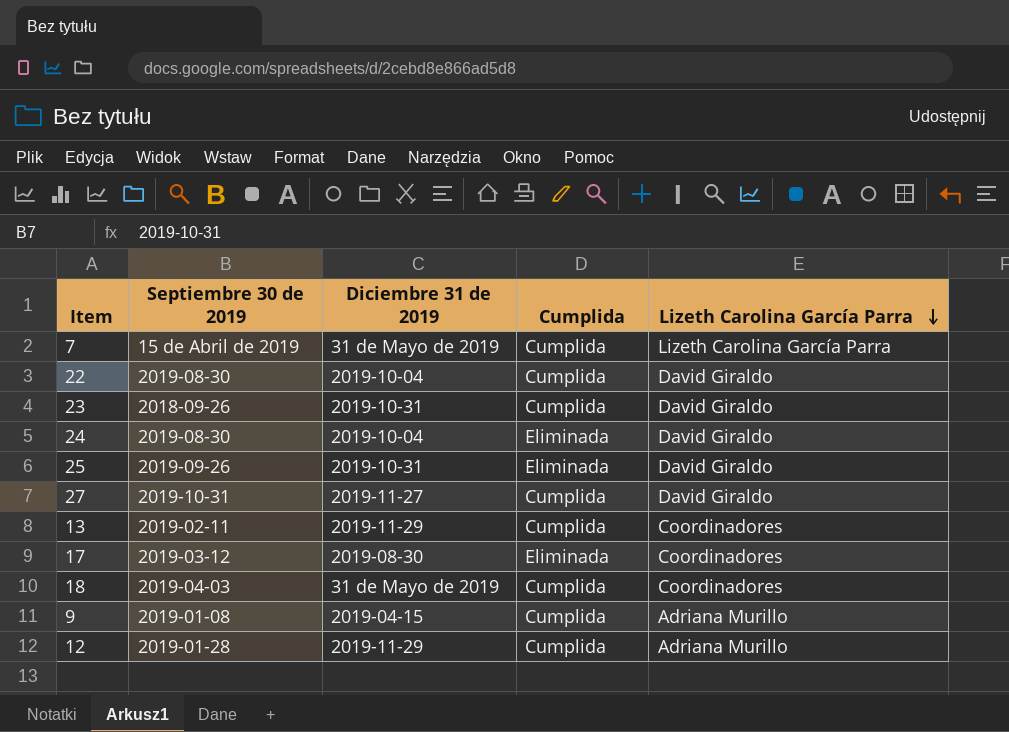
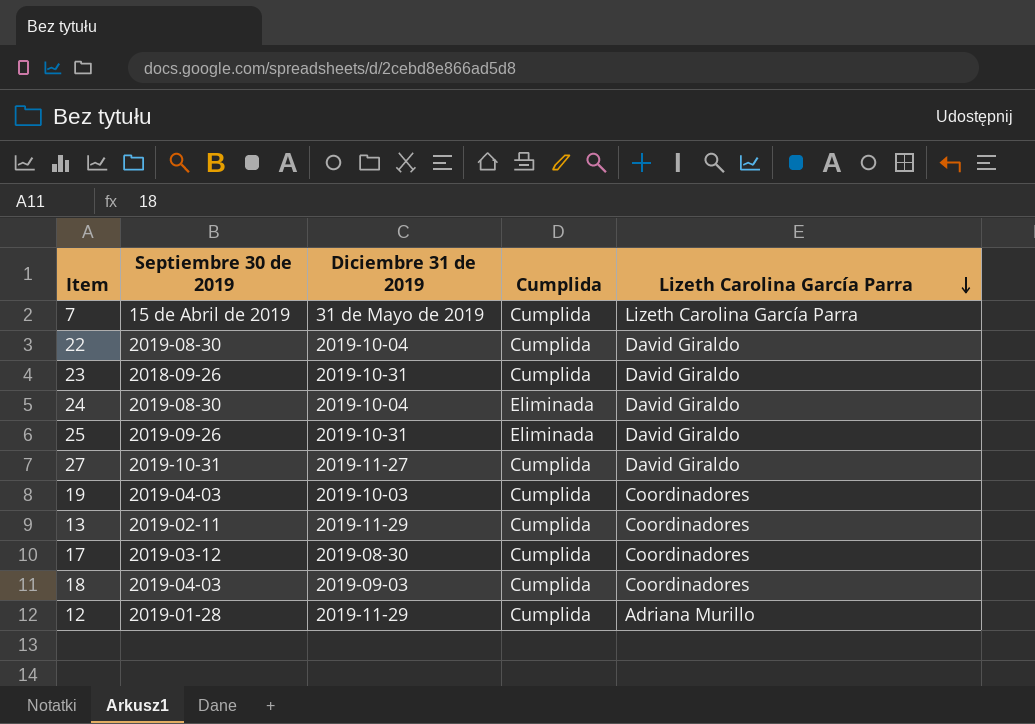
row 9: 2019-01-08 | 2019-04-15 | Cumplida | Adriana Murillo -> none
row 19: none -> 2019-04-03 | 2019-10-03 | Cumplida | Coordinadores
17 | Cumplida: Eliminada -> Cumplida
18 | Diciembre 31 de 2019: 31 de Mayo de 2019 -> 2019-09-03

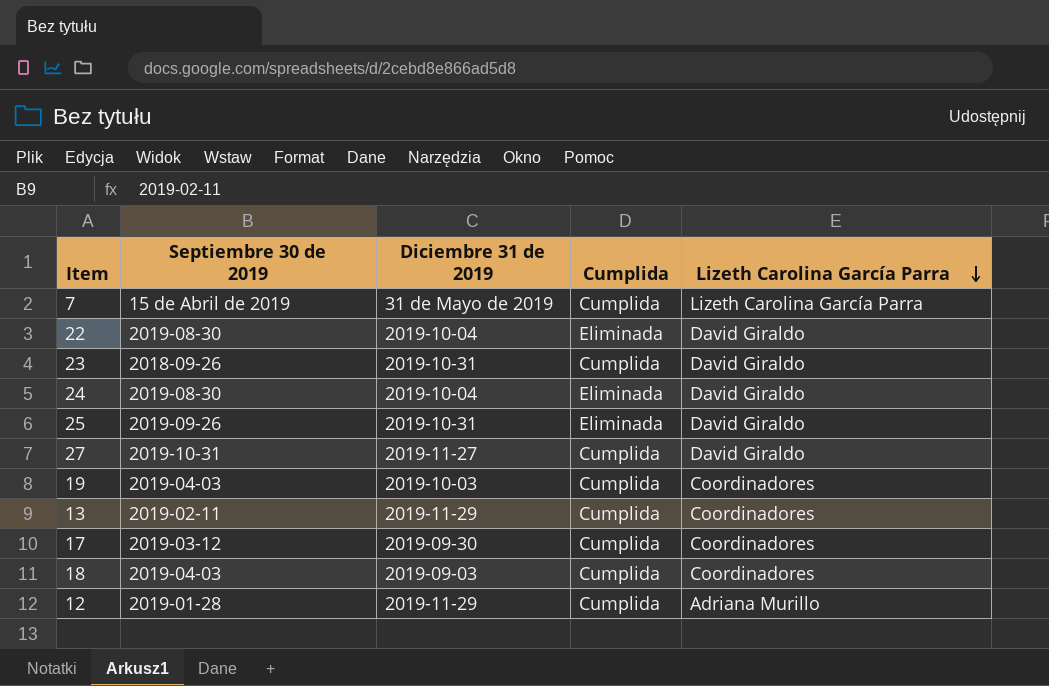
22 | Cumplida: Cumplida -> Eliminada
17 | Diciembre 31 de 2019: 2019-08-30 -> 2019-09-30

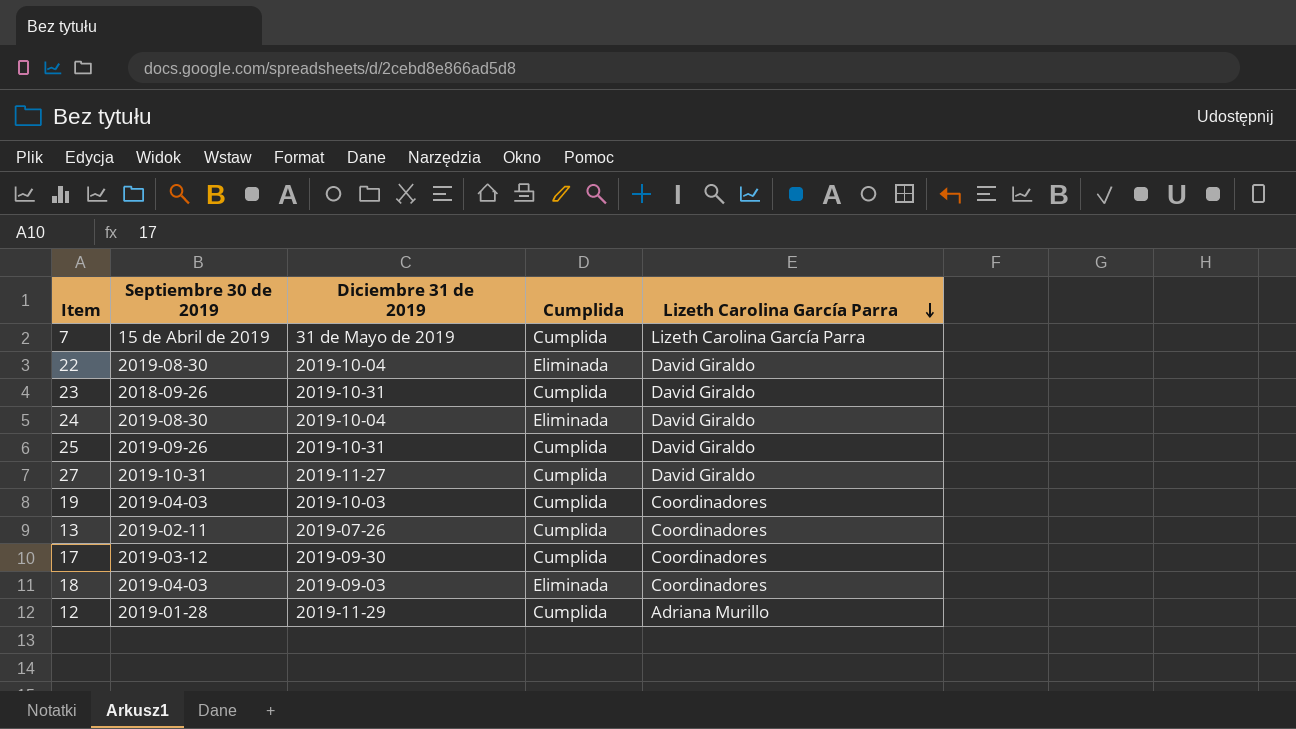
25 | Cumplida: Eliminada -> Cumplida
13 | Diciembre 31 de 2019: 2019-11-29 -> 2019-07-26
18 | Cumplida: Cumplida -> Eliminada

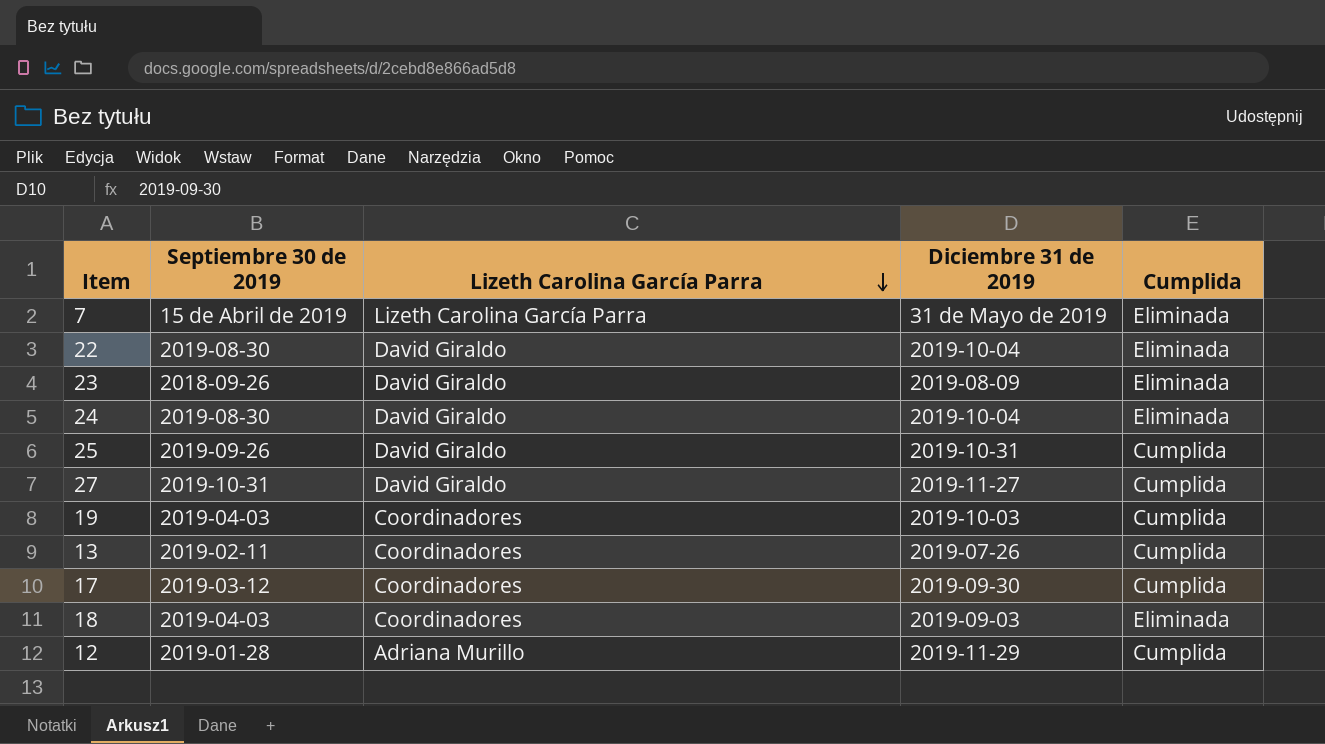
column Lizeth Carolina García Parra | position: 5 -> 3
7 | Cumplida: Cumplida -> Eliminada
23 | Diciembre 31 de 2019: 2019-10-31 -> 2019-08-09
23 | Cumplida: Cumplida -> Eliminada

